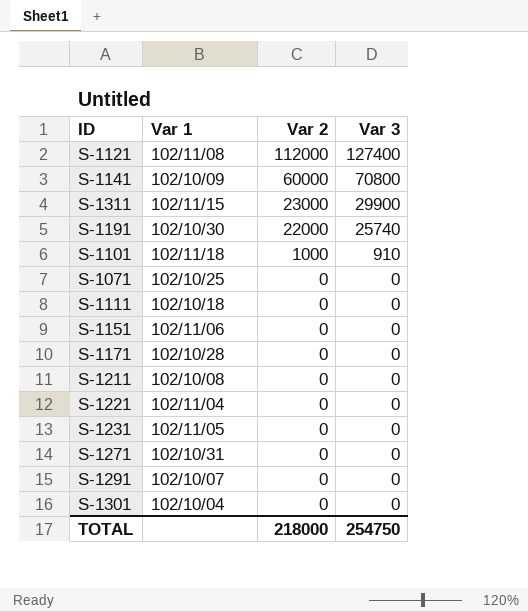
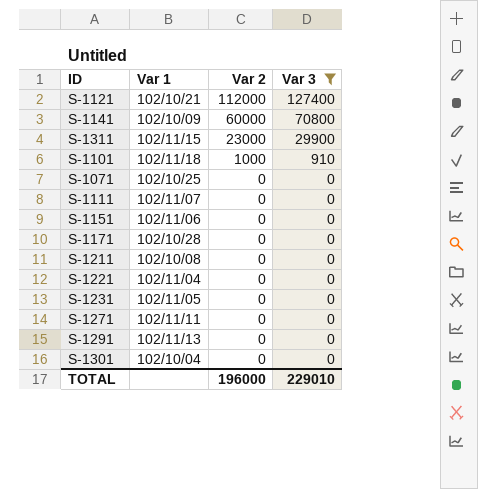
filter: none -> Var 3 != 25740
S-1121 | Var 1: 102/11/08 -> 102/10/21
S-1111 | Var 1: 102/10/18 -> 102/11/07
S-1271 | Var 1: 102/10/31 -> 102/11/11
S-1291 | Var 1: 102/10/07 -> 102/11/13
TOTAL | Var 2: 218000 -> 196000
TOTAL | Var 3: 254750 -> 229010

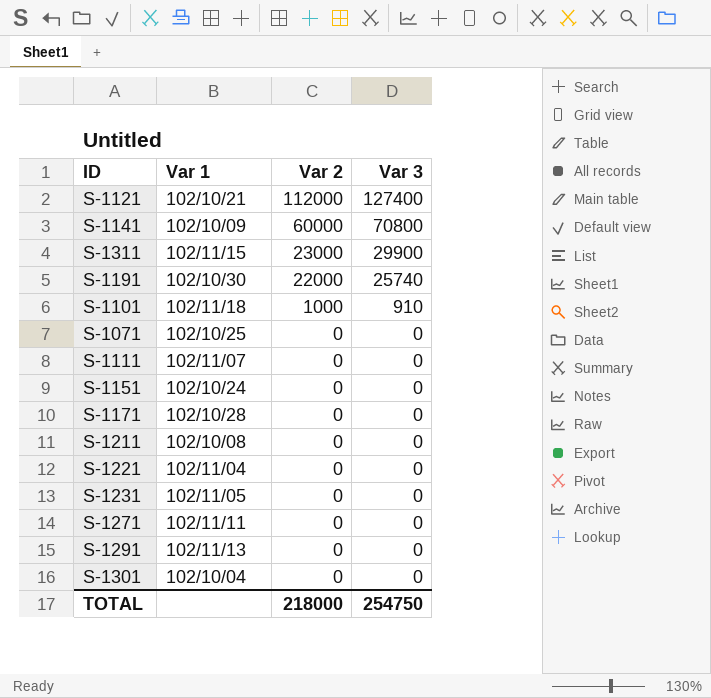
filter: Var 3 != 25740 -> none
S-1151 | Var 1: 102/11/06 -> 102/10/24
TOTAL | Var 2: 196000 -> 218000
TOTAL | Var 3: 229010 -> 254750

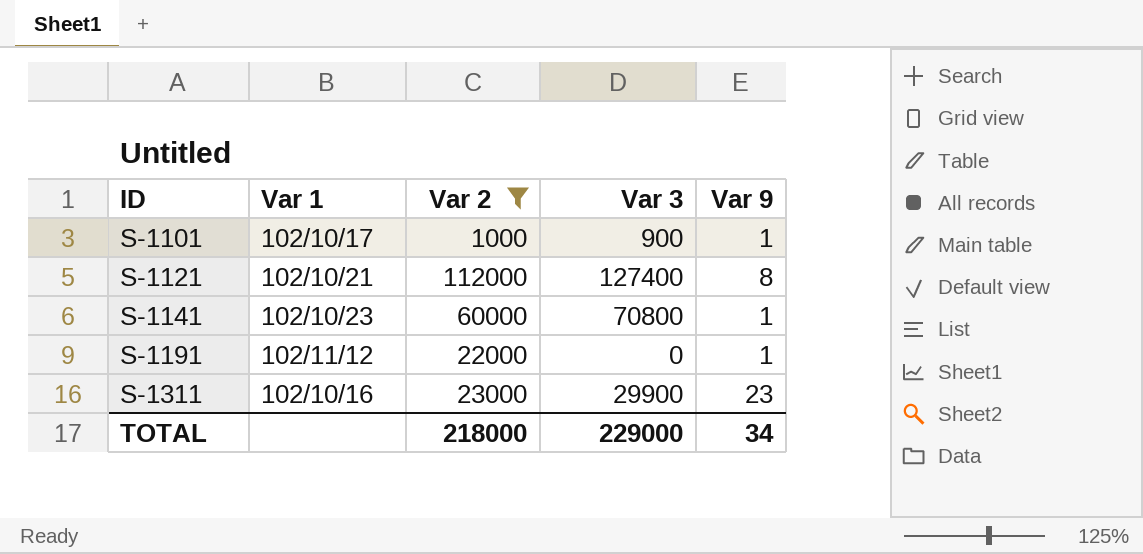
filter: none -> Var 2 != 0
row order: Var 2 descending -> ID ascending
column Var 9 | position: none -> 5
S-1101 | Var 1: 102/11/18 -> 102/10/17
S-1101 | Var 3: 910 -> 900
S-1141 | Var 1: 102/10/09 -> 102/10/23
S-1191 | Var 1: 102/10/30 -> 102/11/12
S-1191 | Var 3: 25740 -> 0
S-1311 | Var 1: 102/11/15 -> 102/10/16
TOTAL | Var 3: 254750 -> 229000

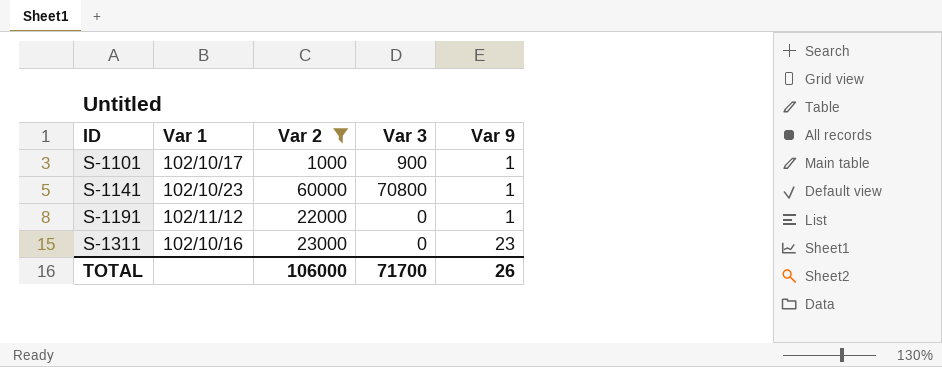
row S-1121: 102/10/21 | 112000 | 127400 | 8 -> none
S-1311 | Var 3: 29900 -> 0
TOTAL | Var 2: 218000 -> 106000
TOTAL | Var 3: 229000 -> 71700
TOTAL | Var 9: 34 -> 26

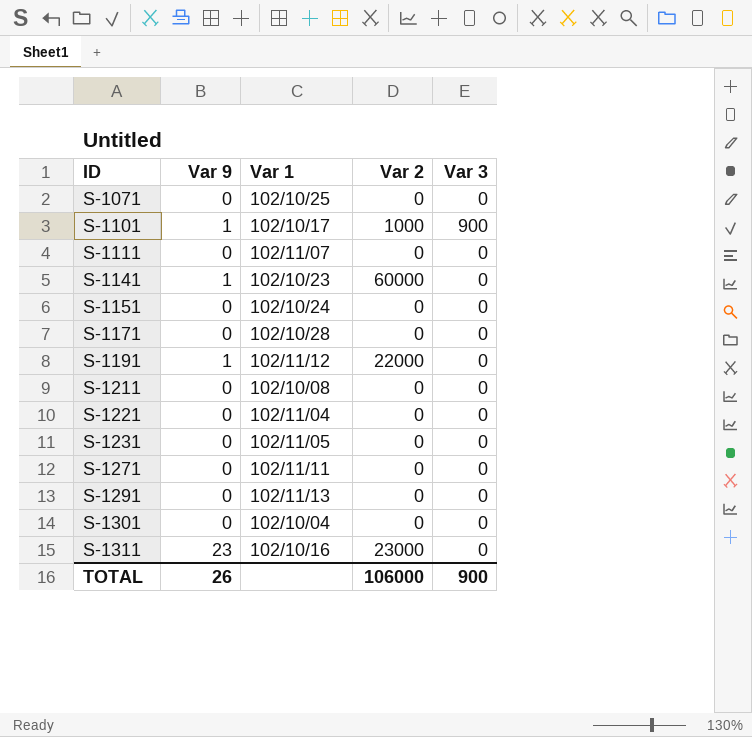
filter: Var 2 != 0 -> none
column Var 9 | position: 5 -> 2
S-1141 | Var 3: 70800 -> 0
TOTAL | Var 3: 71700 -> 900

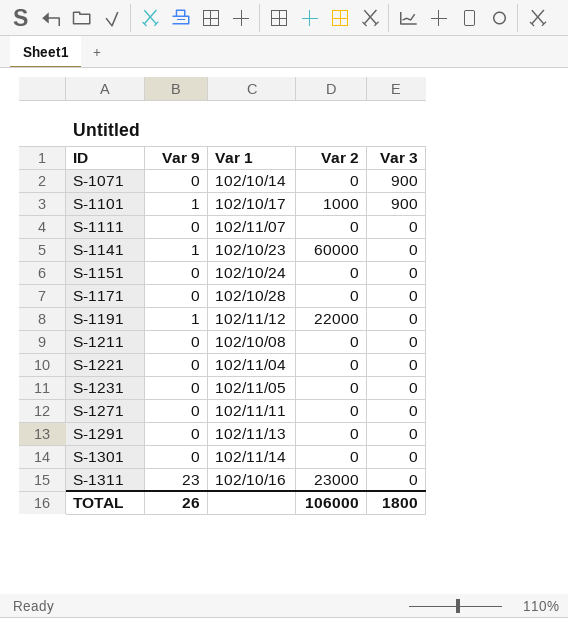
S-1071 | Var 1: 102/10/25 -> 102/10/14
S-1071 | Var 3: 0 -> 900
S-1301 | Var 1: 102/10/04 -> 102/11/14
TOTAL | Var 3: 900 -> 1800

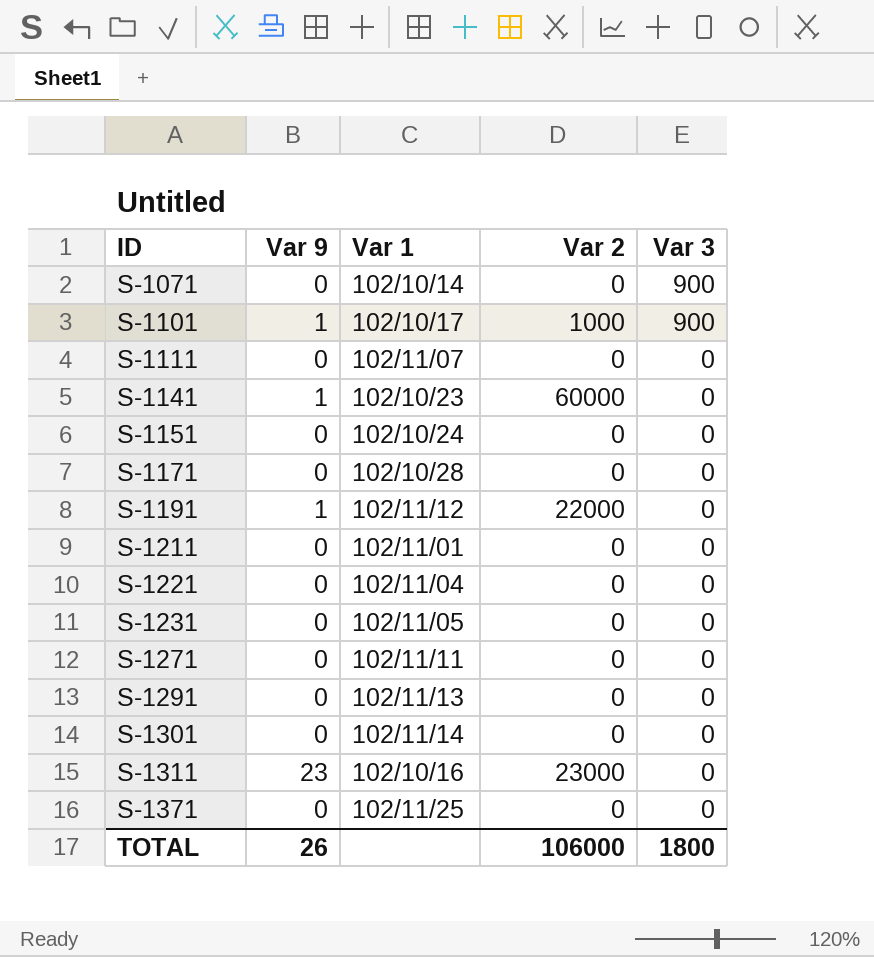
S-1211 | Var 1: 102/10/08 -> 102/11/01
row S-1371: none -> 0 | 102/11/25 | 0 | 0

